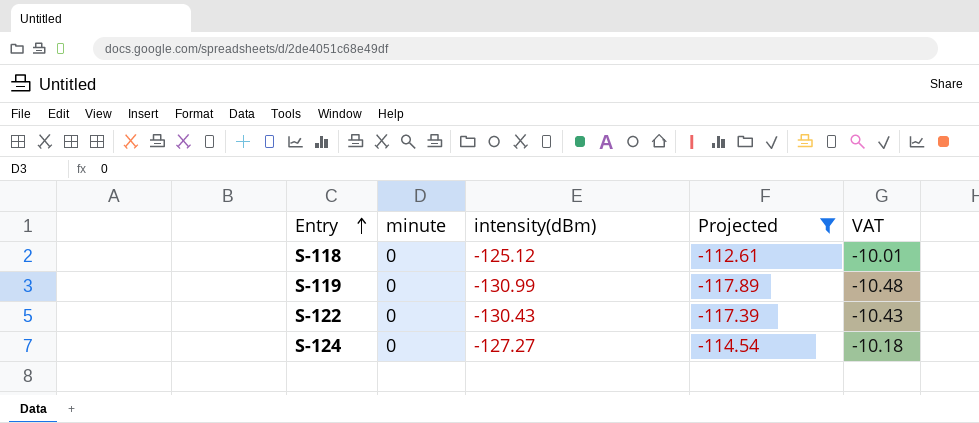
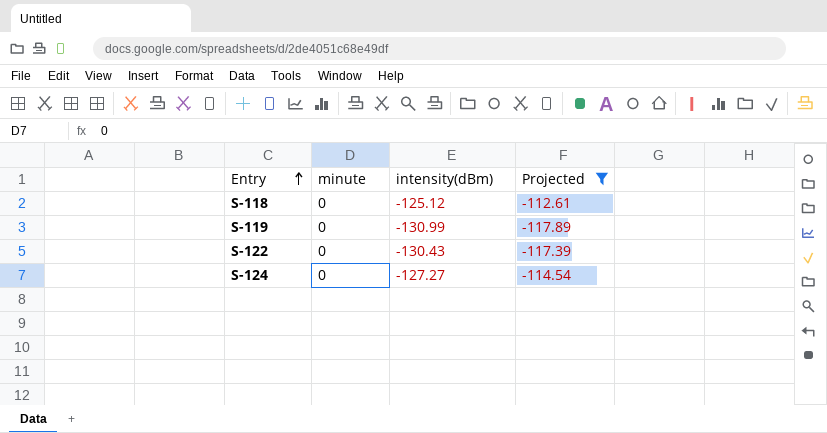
column VAT | formula: [intensity(dBm)] * 0.08 -> none

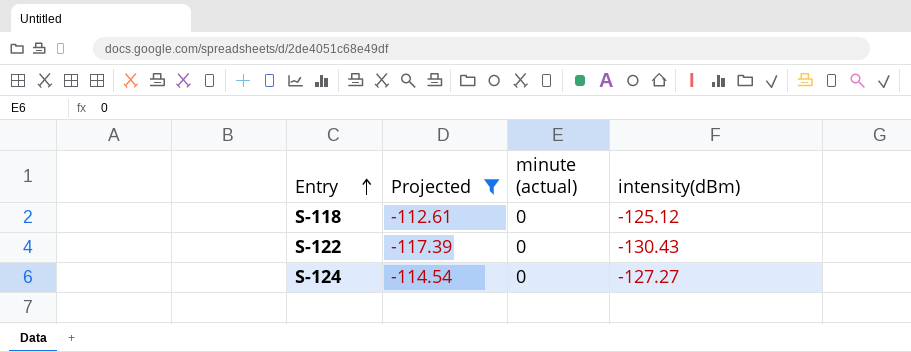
column Projected | position: 4 -> 2
column name: minute -> minute (actual)
row S-119: 0 | -130.99 | -117.89 -> none

